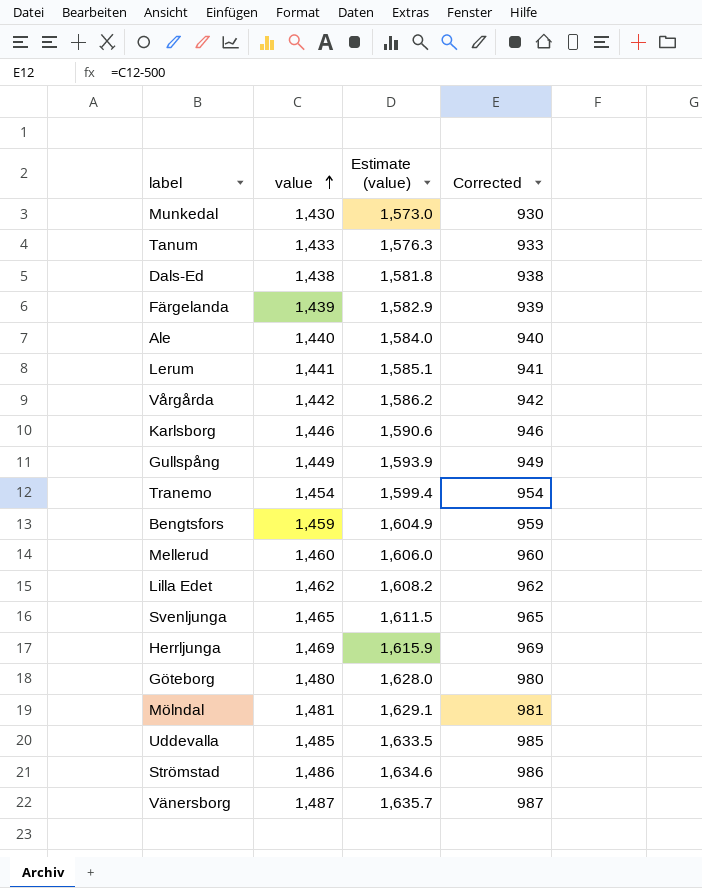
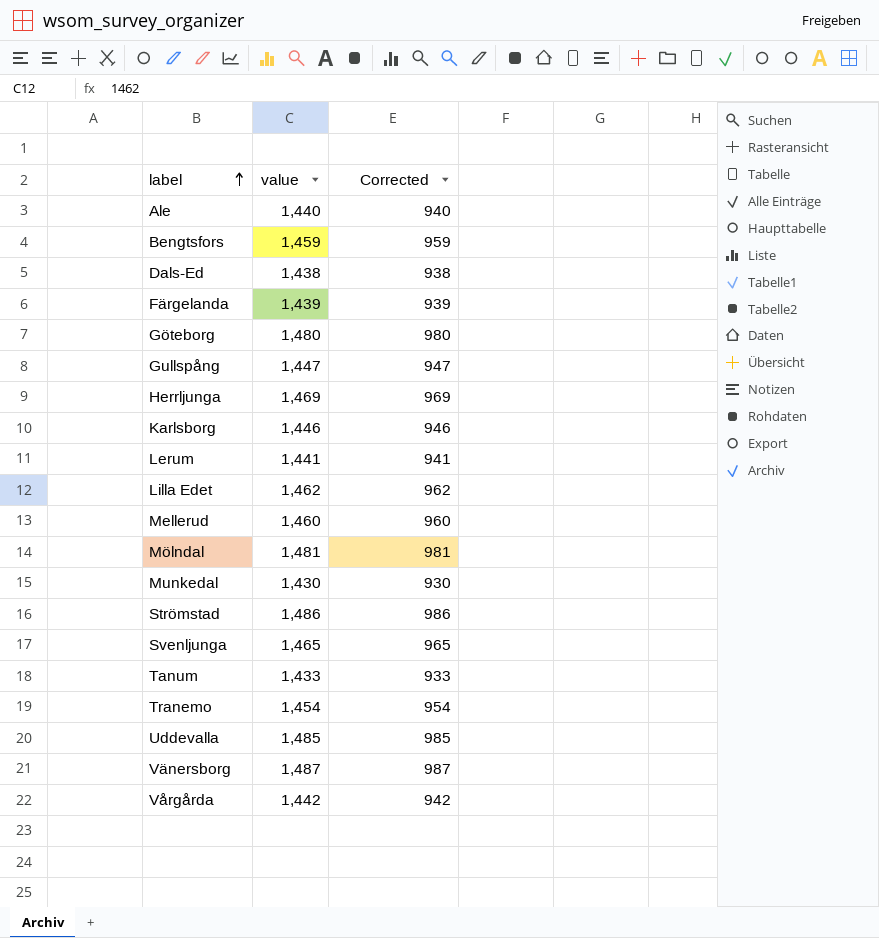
row order: value ascending -> label ascending
column Estimate (value) | formula: [value] * 1.1 -> none
Gullspång | value: 1,449 -> 1,447
Gullspång | Corrected: 949 -> 947

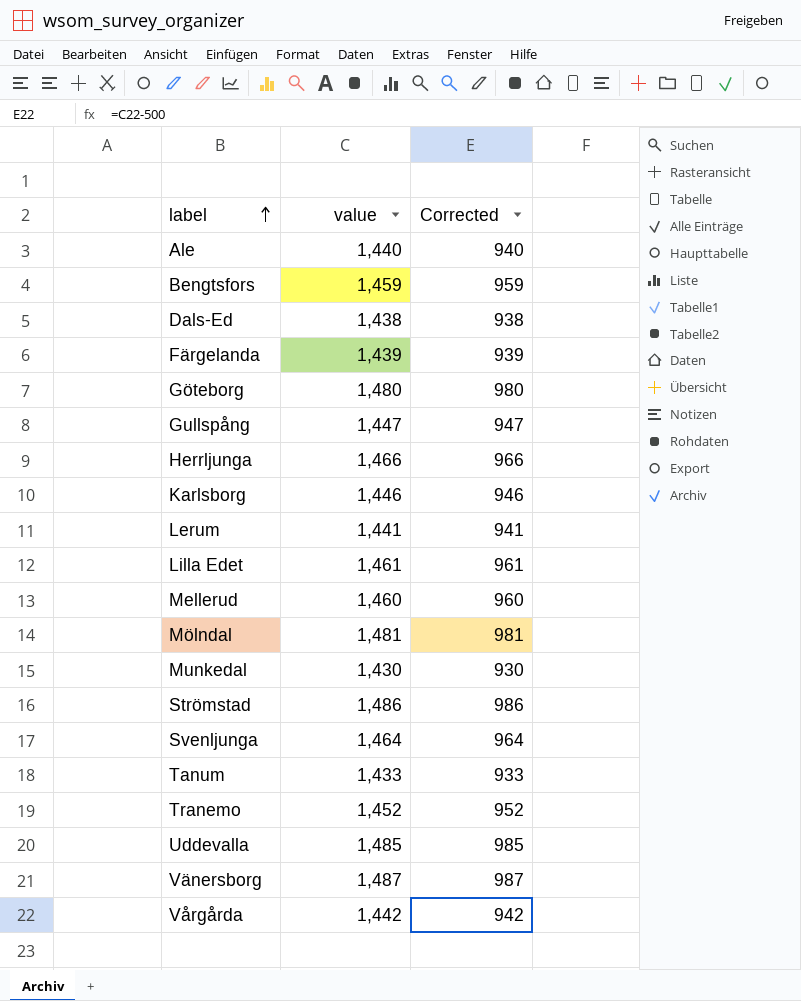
Herrljunga | value: 1,469 -> 1,466
Herrljunga | Corrected: 969 -> 966
Lilla Edet | value: 1,462 -> 1,461
Lilla Edet | Corrected: 962 -> 961
Svenljunga | value: 1,465 -> 1,464
Svenljunga | Corrected: 965 -> 964
Tranemo | value: 1,454 -> 1,452
Tranemo | Corrected: 954 -> 952

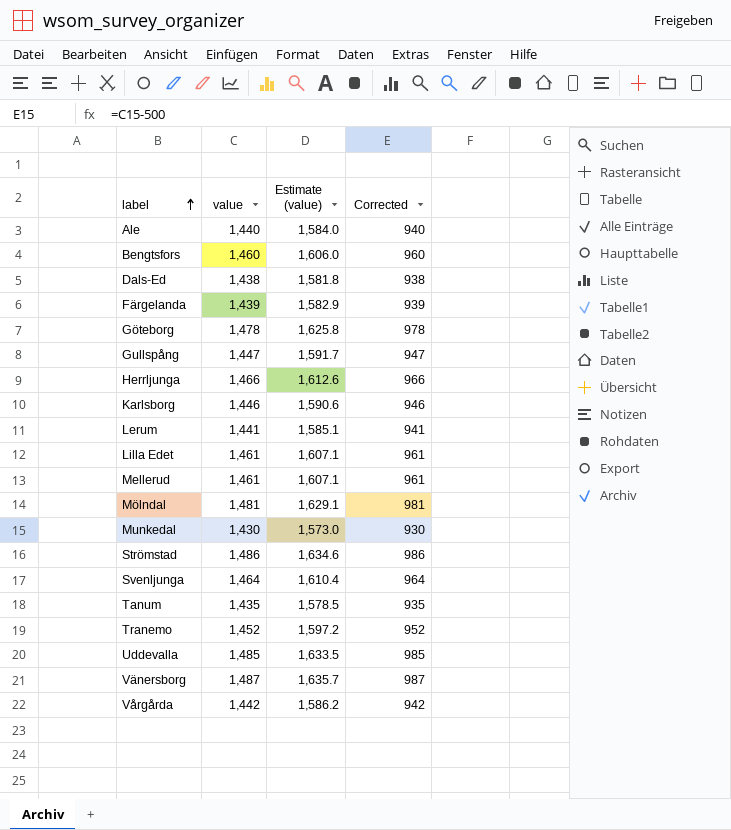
column Estimate (value) | formula: none -> [value] * 1.1
Bengtsfors | value: 1,459 -> 1,460
Bengtsfors | Corrected: 959 -> 960
Göteborg | value: 1,480 -> 1,478
Göteborg | Corrected: 980 -> 978
Mellerud | value: 1,460 -> 1,461
Mellerud | Corrected: 960 -> 961
Tanum | value: 1,433 -> 1,435
Tanum | Corrected: 933 -> 935

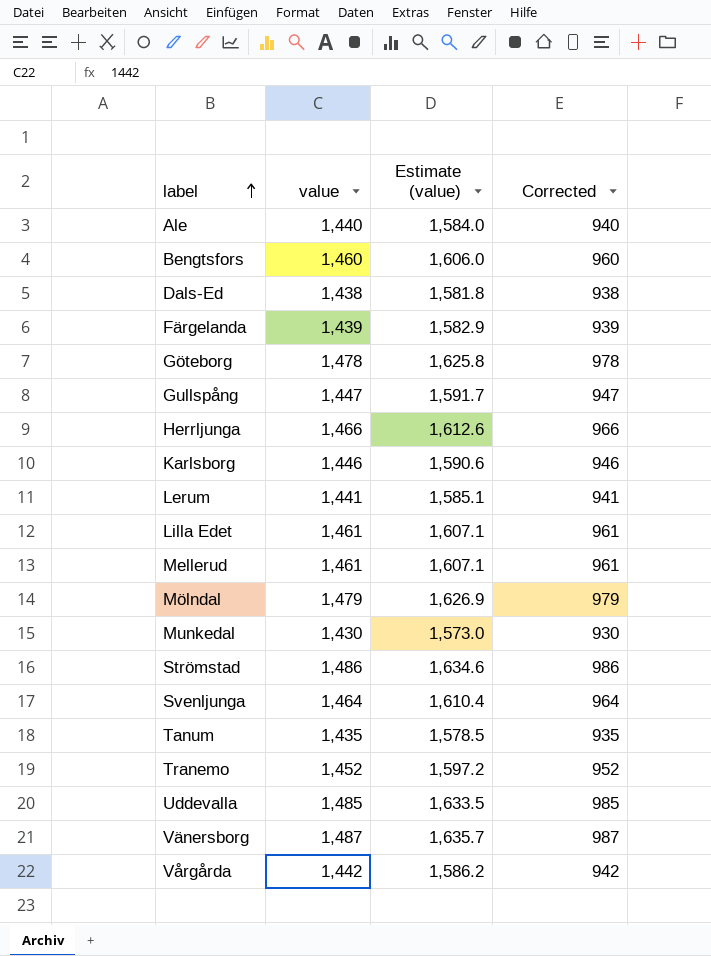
Mölndal | value: 1,481 -> 1,479
Mölndal | Estimate (value): 1,629.1 -> 1,626.9
Mölndal | Corrected: 981 -> 979

